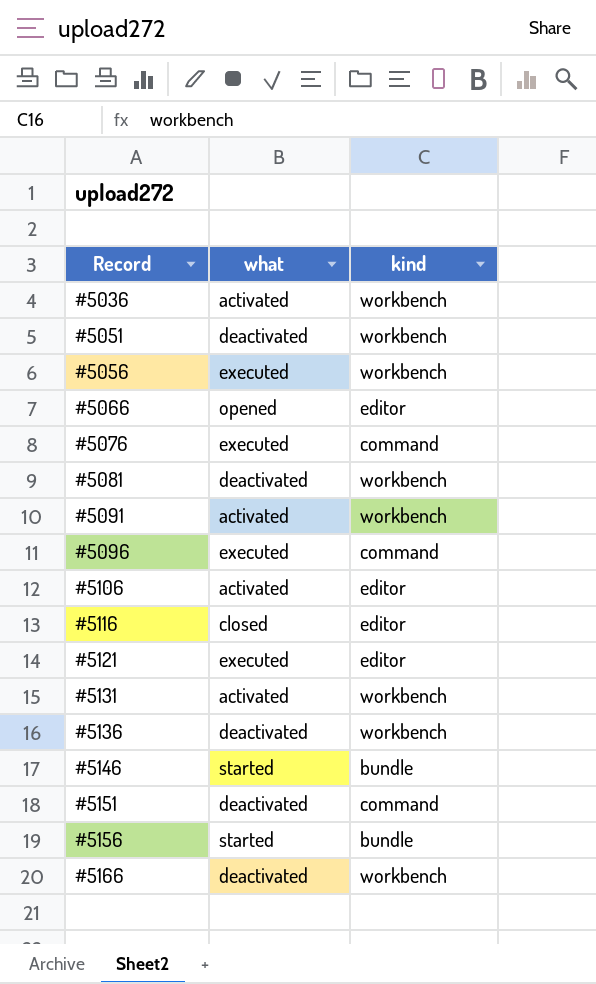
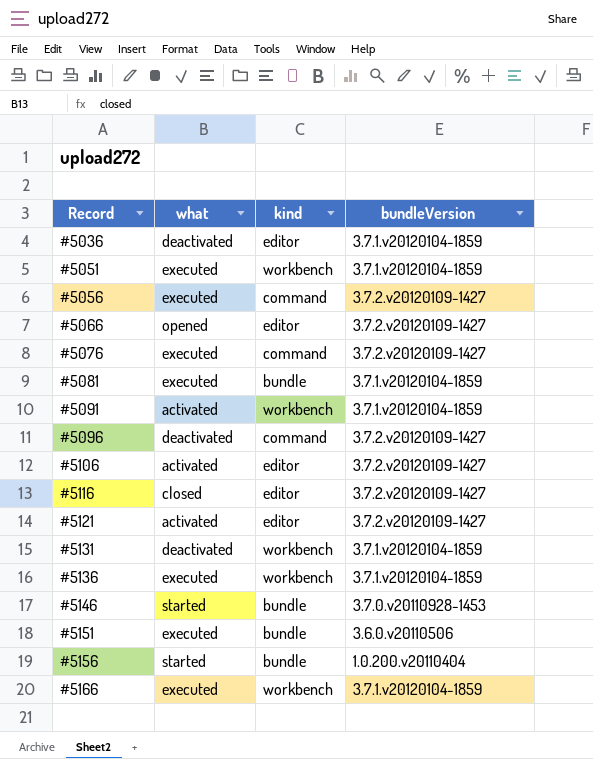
column bundleVersion | position: none -> 4
#5036 | what: activated -> deactivated
#5036 | kind: workbench -> editor
#5051 | what: deactivated -> executed
#5056 | kind: workbench -> command
#5081 | what: deactivated -> executed
#5081 | kind: workbench -> bundle
#5096 | what: executed -> deactivated
#5121 | what: executed -> activated
#5131 | what: activated -> deactivated
#5136 | what: deactivated -> executed
#5151 | what: deactivated -> executed
#5151 | kind: command -> bundle
#5166 | what: deactivated -> executed

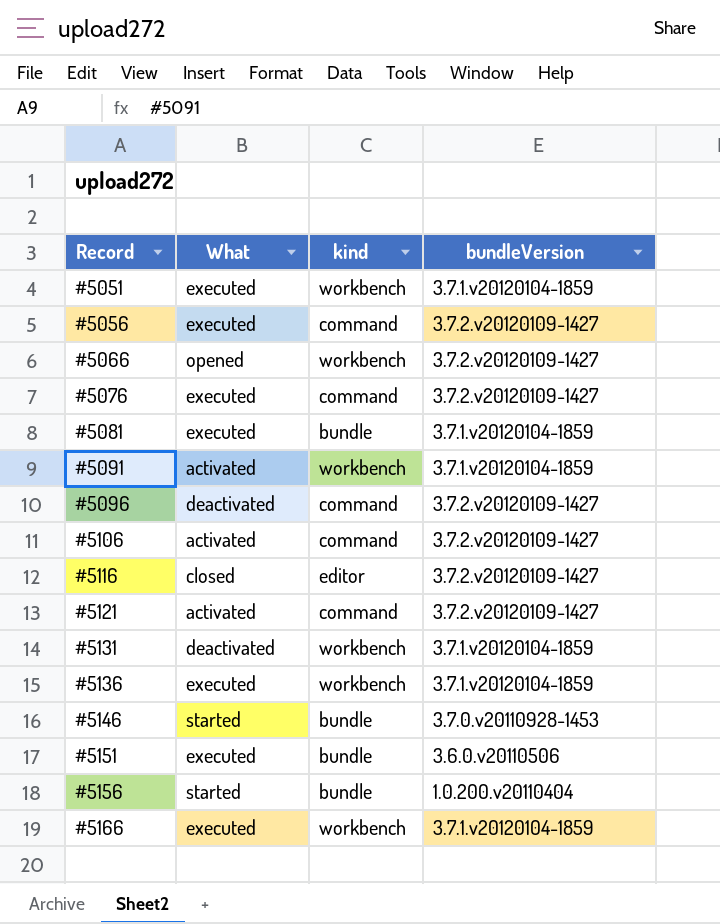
column name: what -> What
row #5036: deactivated | editor | 3.7.1.v20120104-1859 -> none
#5066 | kind: editor -> workbench
#5106 | kind: editor -> command
#5121 | kind: editor -> command

